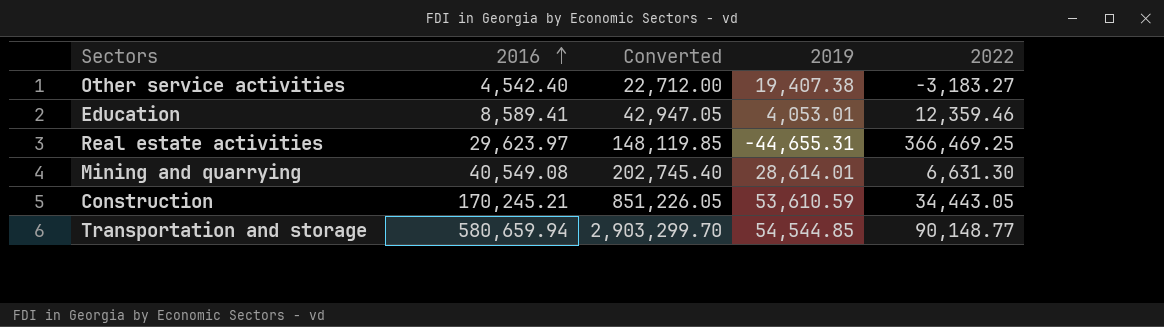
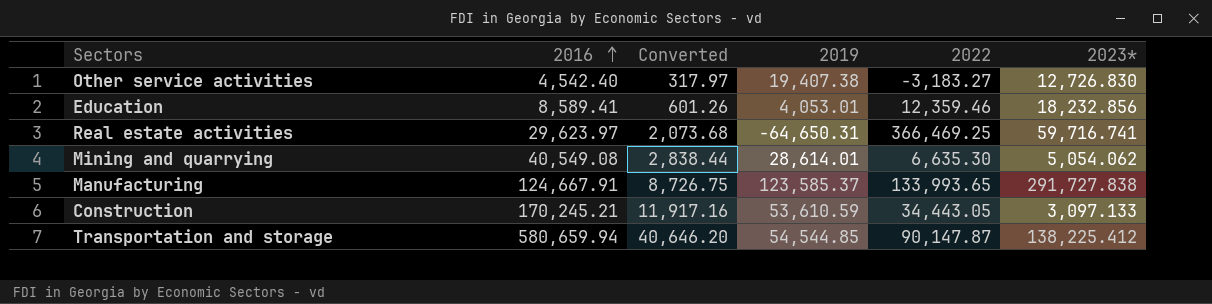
column Converted | formula: [2016] * 5 -> [2016] * 0.07
column 2023* | position: none -> 6
Real estate activities | 2019: -44,655.31 -> -64,650.31
Mining and quarrying | 2022: 6,631.30 -> 6,635.30
row Manufacturing: none -> 124,667.91 | 8,726.75 | 123,585.37 | 133,993.65 | 291,727.838
Transportation and storage | 2022: 90,148.77 -> 90,147.87

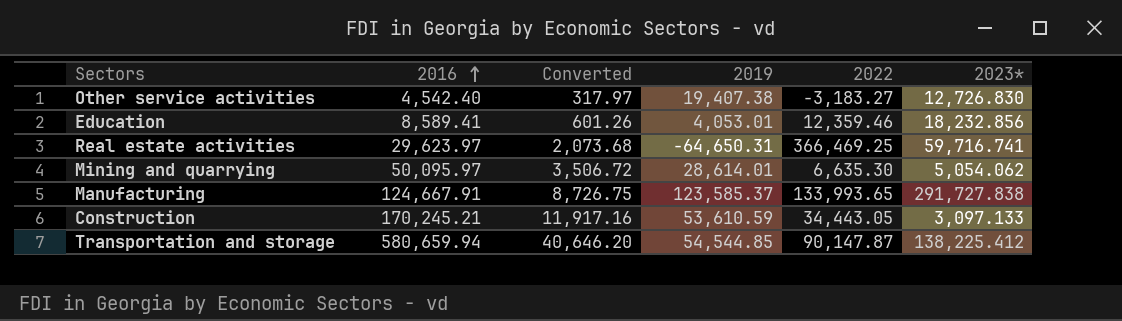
Mining and quarrying | 2016: 40,549.08 -> 50,095.97
Mining and quarrying | Converted: 2,838.44 -> 3,506.72

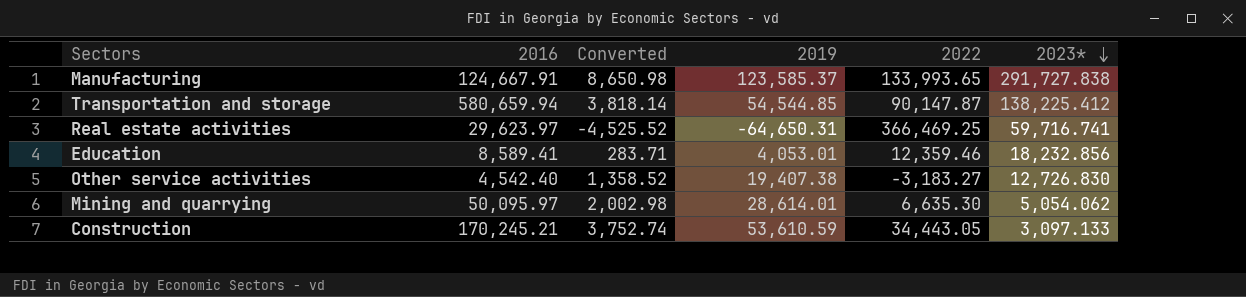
row order: 2016 ascending -> 2023* descending
column Converted | formula: [2016] * 0.07 -> [2019] * 0.07

